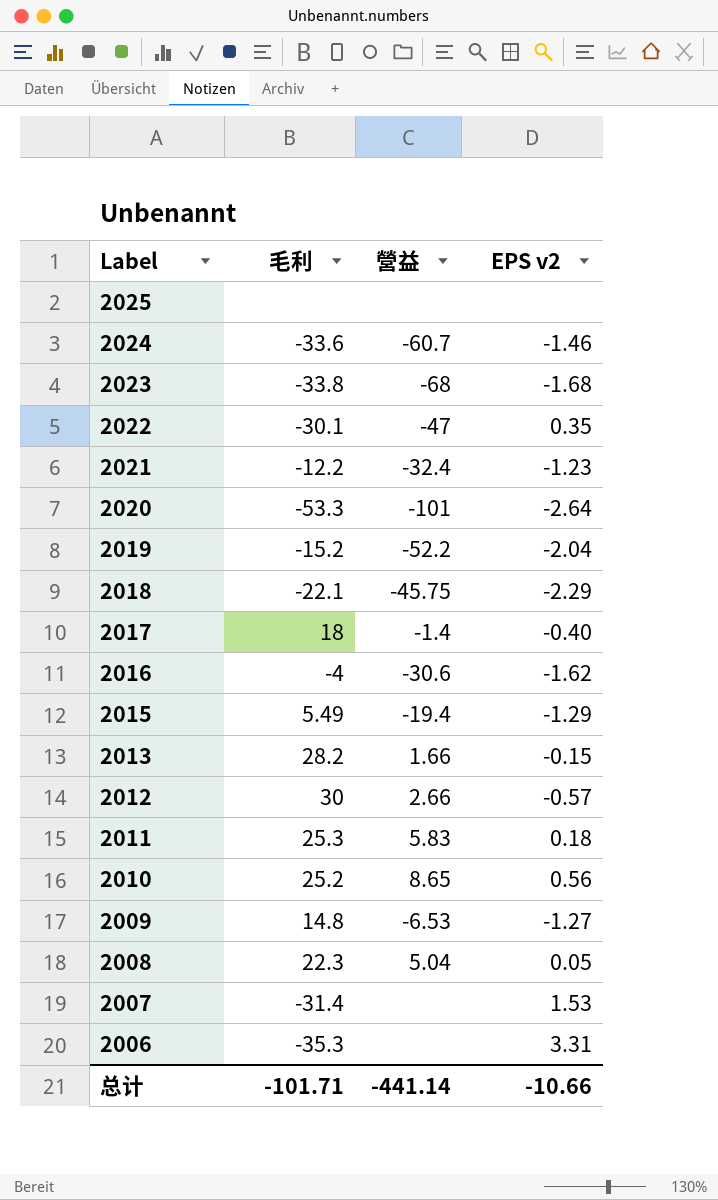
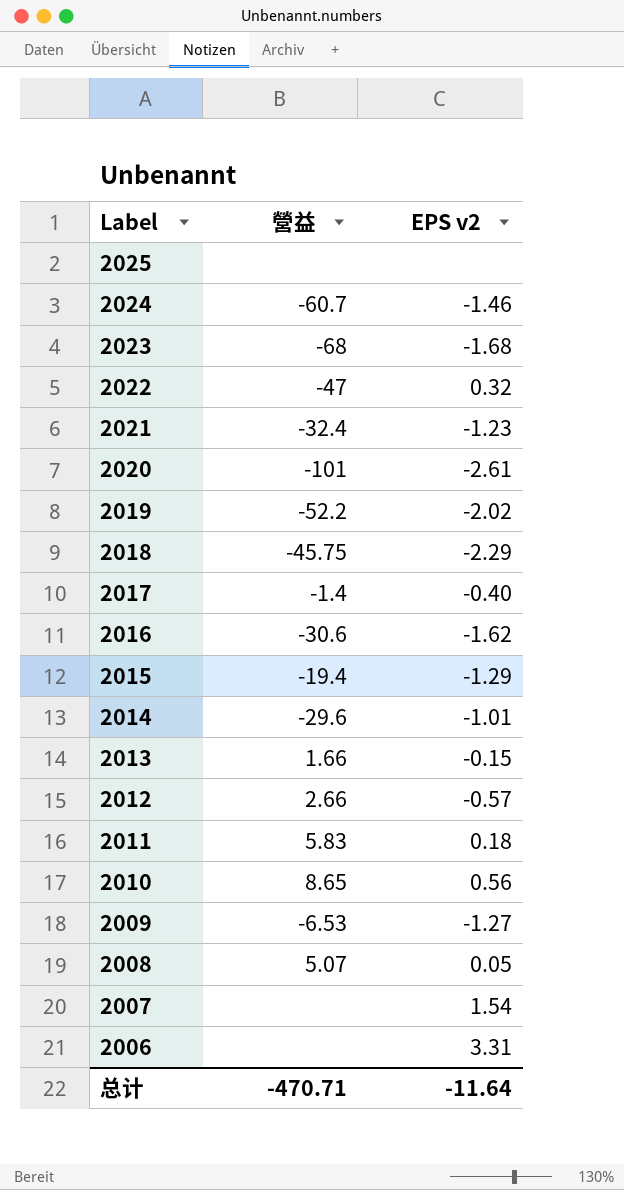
column 毛利 | position: 2 -> none
2022 | EPS v2: 0.35 -> 0.32
2020 | EPS v2: -2.64 -> -2.61
2019 | EPS v2: -2.04 -> -2.02
row 2014: none -> -29.6 | -1.01
2008 | 營益: 5.04 -> 5.07
2007 | EPS v2: 1.53 -> 1.54
总计 | 營益: -441.14 -> -470.71
总计 | EPS v2: -10.66 -> -11.64

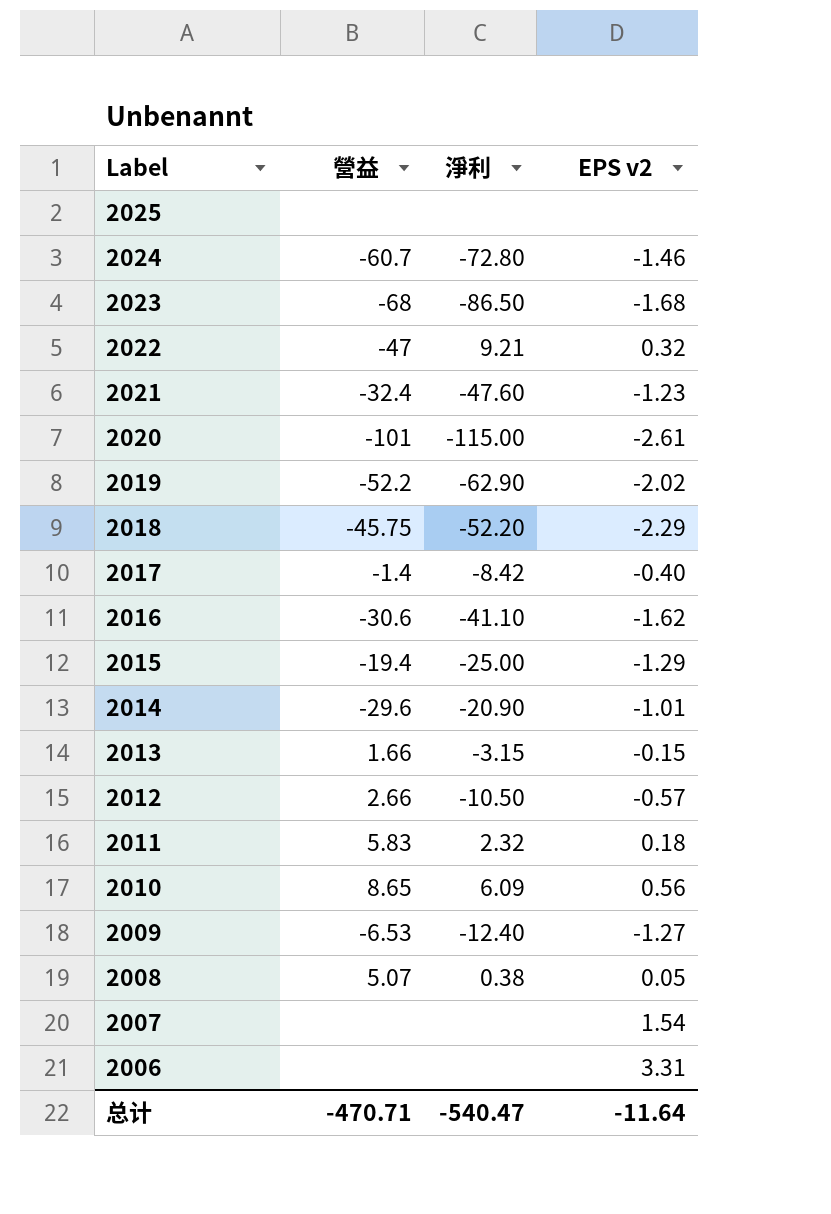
column 淨利 | position: none -> 3

